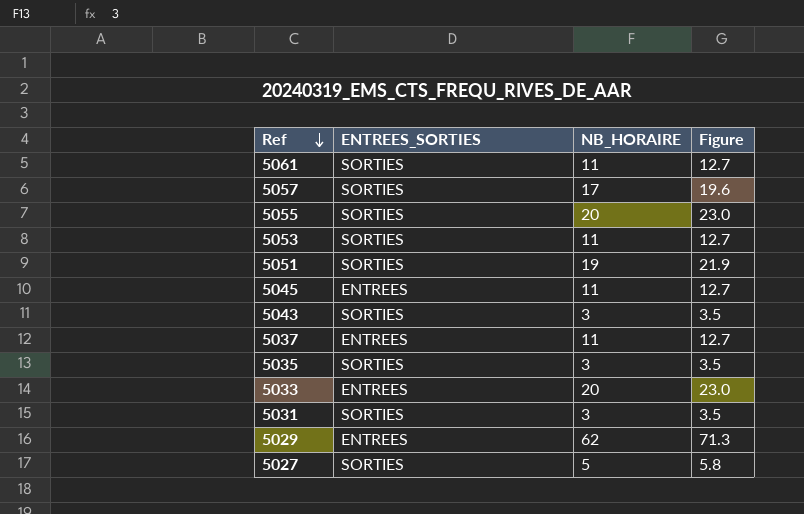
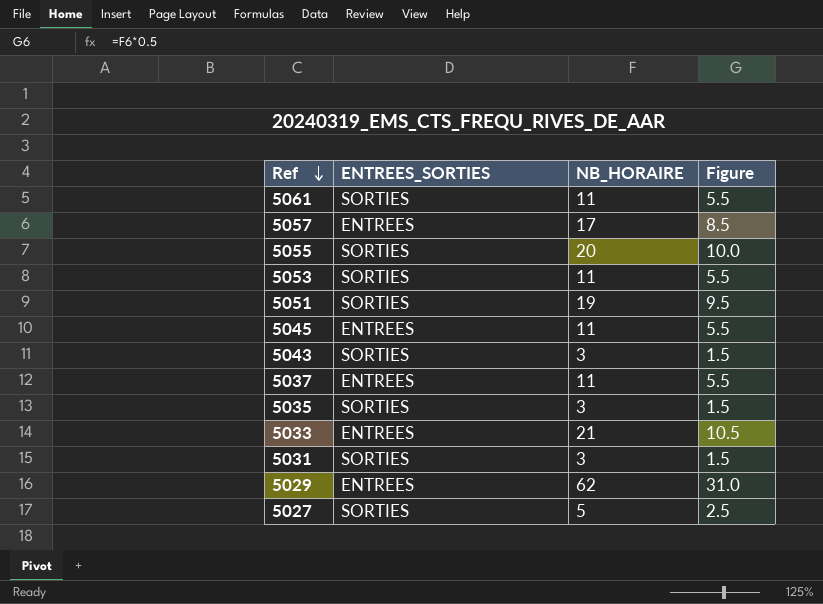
column Figure | formula: [NB_HORAIRE] * 1.15 -> [NB_HORAIRE] * 0.5
5057 | ENTREES_SORTIES: SORTIES -> ENTREES
5033 | NB_HORAIRE: 20 -> 21

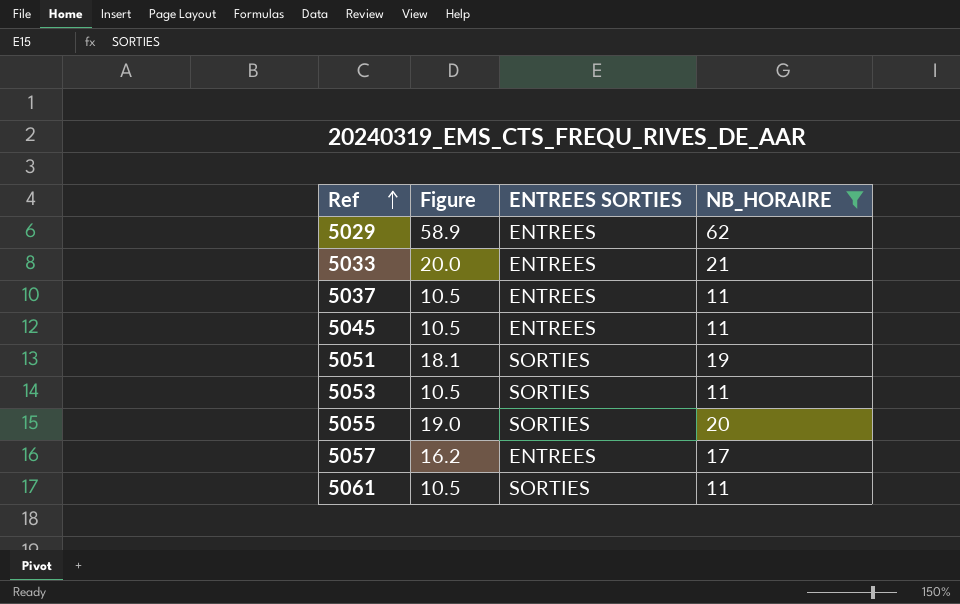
filter: none -> NB_HORAIRE >= 11
row order: Ref descending -> Ref ascending
column Figure | formula: [NB_HORAIRE] * 0.5 -> [NB_HORAIRE] * 0.95
column Figure | position: 4 -> 2
column name: ENTREES_SORTIES -> ENTREES SORTIES

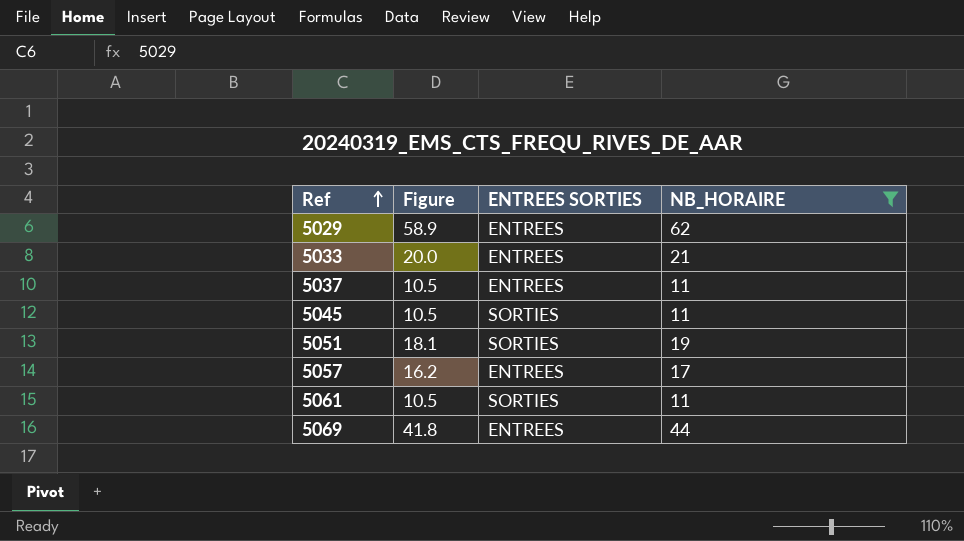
row 5053: 10.5 | SORTIES | 11 -> none
row 5055: 19.0 | SORTIES | 20 -> none
5045 | ENTREES SORTIES: ENTREES -> SORTIES
row 5069: none -> 41.8 | ENTREES | 44

